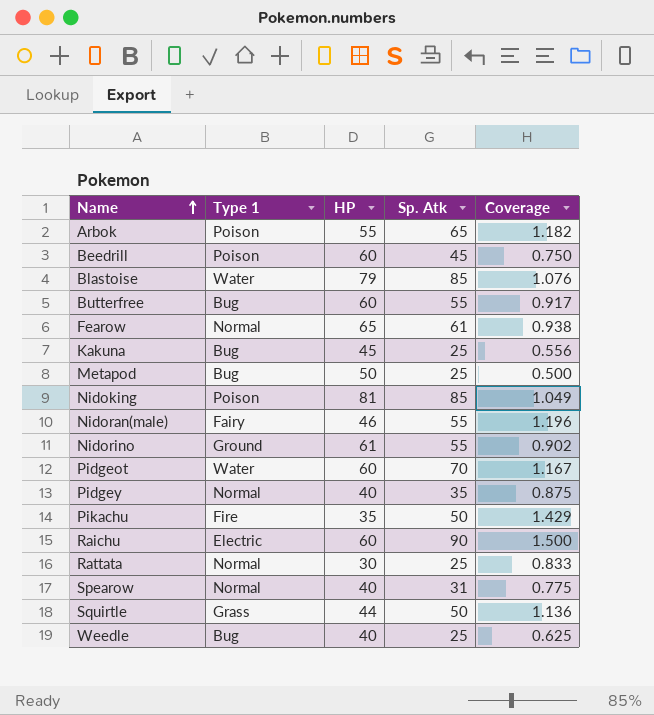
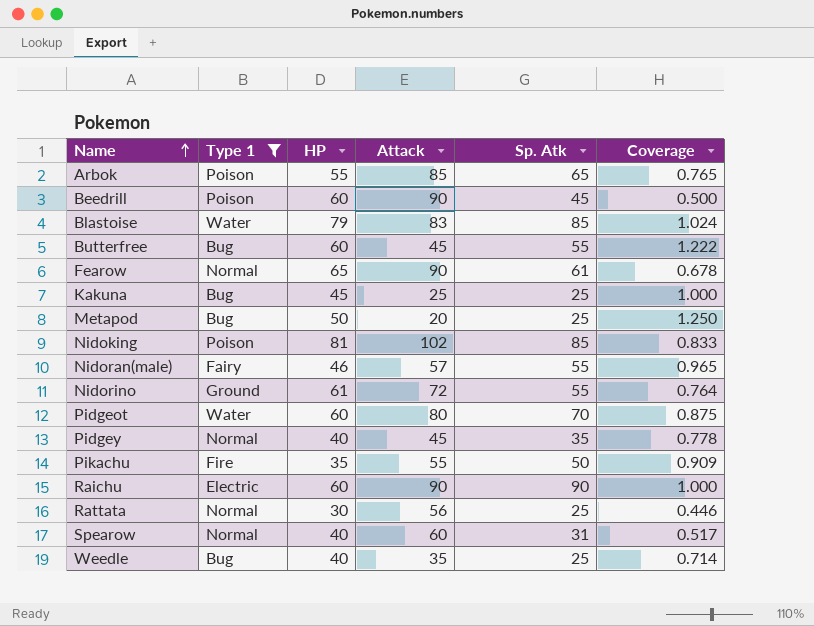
filter: none -> Type 1 != Grass
column Attack | position: none -> 4
column Coverage | formula: [Sp. Atk] / [HP] -> [Sp. Atk] / [Attack]

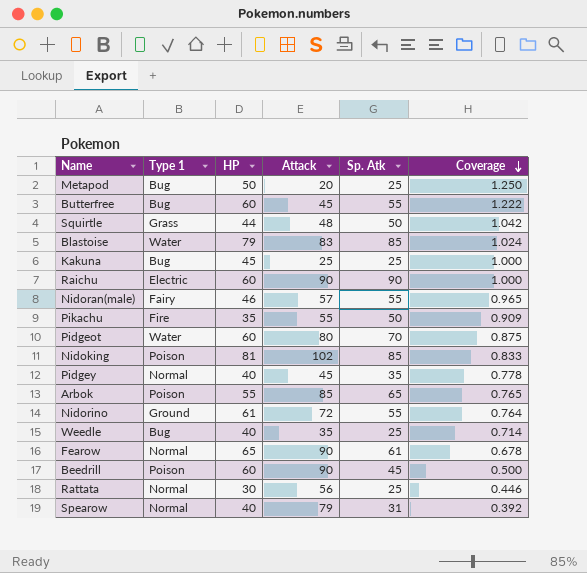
filter: Type 1 != Grass -> none
row order: Name ascending -> Coverage descending
Spearow | Attack: 60 -> 79
Spearow | Coverage: 0.517 -> 0.392

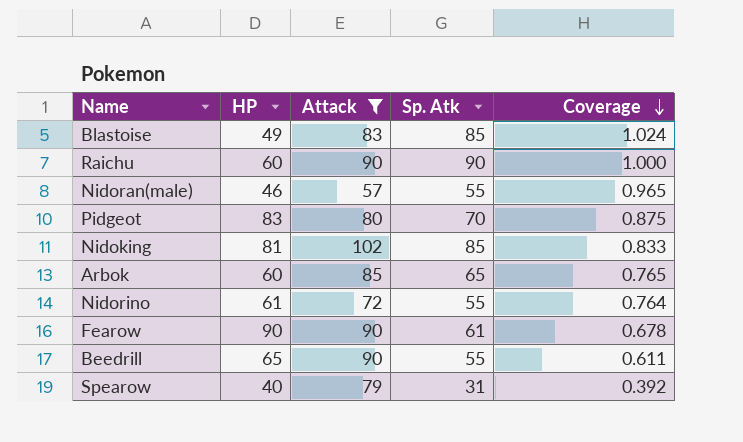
filter: none -> Attack >= 57
column Type 1 | position: 2 -> none
Blastoise | HP: 79 -> 49
Pidgeot | HP: 60 -> 83
Arbok | HP: 55 -> 60
Fearow | HP: 65 -> 90
Beedrill | HP: 60 -> 65
Beedrill | Sp. Atk: 45 -> 55
Beedrill | Coverage: 0.500 -> 0.611

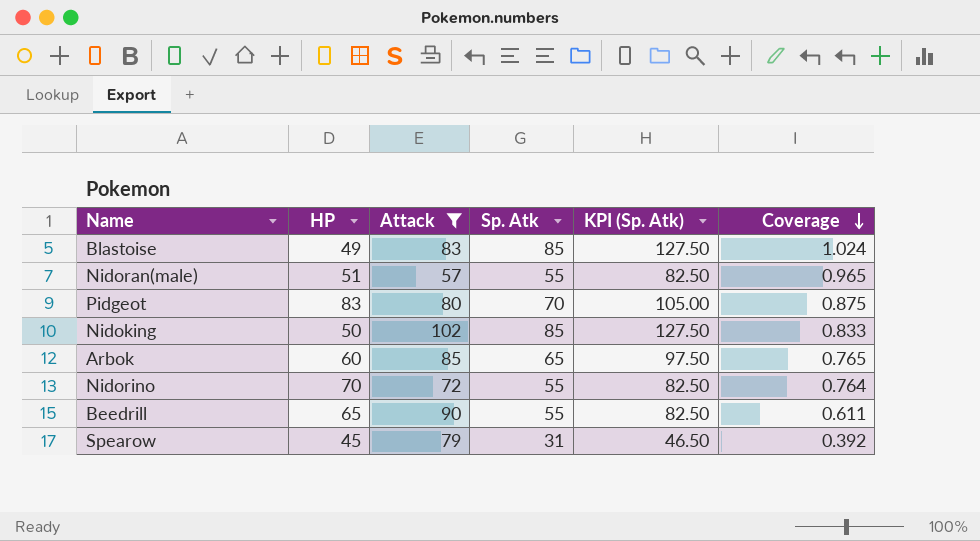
column KPI (Sp. Atk) | formula: none -> [Sp. Atk] * 1.5
row Raichu: 60 | 90 | 90 | 1.000 -> none
row Fearow: 90 | 90 | 61 | 0.678 -> none
Nidoran(male) | HP: 46 -> 51
Nidoking | HP: 81 -> 50
Nidorino | HP: 61 -> 70
Spearow | HP: 40 -> 45

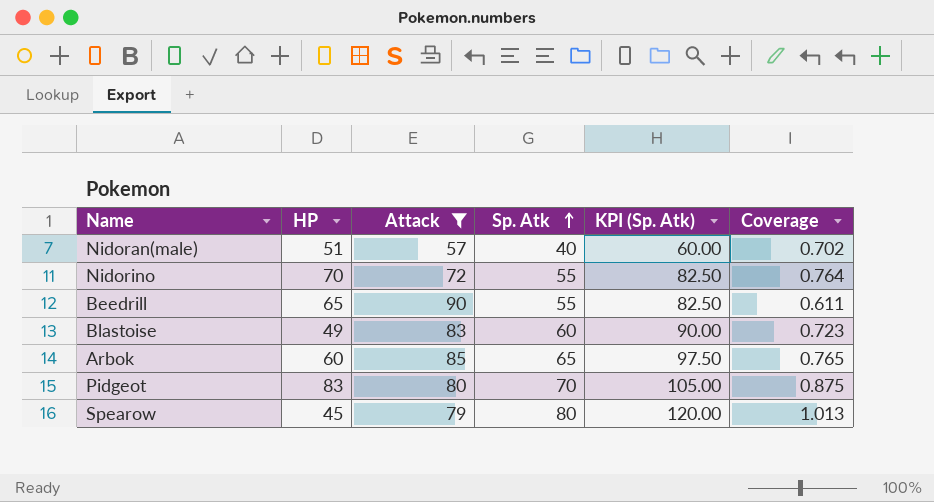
row order: Coverage descending -> Sp. Atk ascending
row Nidoking: 50 | 102 | 85 | 127.50 | 0.833 -> none
Nidoran(male) | Sp. Atk: 55 -> 40
Nidoran(male) | KPI (Sp. Atk): 82.50 -> 60.00
Nidoran(male) | Coverage: 0.965 -> 0.702
Blastoise | Sp. Atk: 85 -> 60
Blastoise | KPI (Sp. Atk): 127.50 -> 90.00
Blastoise | Coverage: 1.024 -> 0.723
Spearow | Sp. Atk: 31 -> 80
Spearow | KPI (Sp. Atk): 46.50 -> 120.00
Spearow | Coverage: 0.392 -> 1.013

